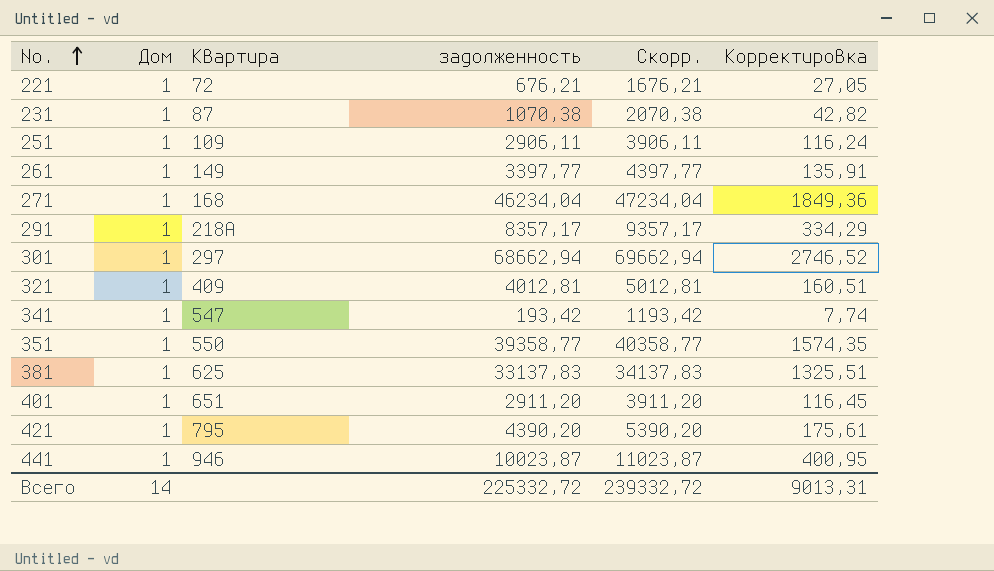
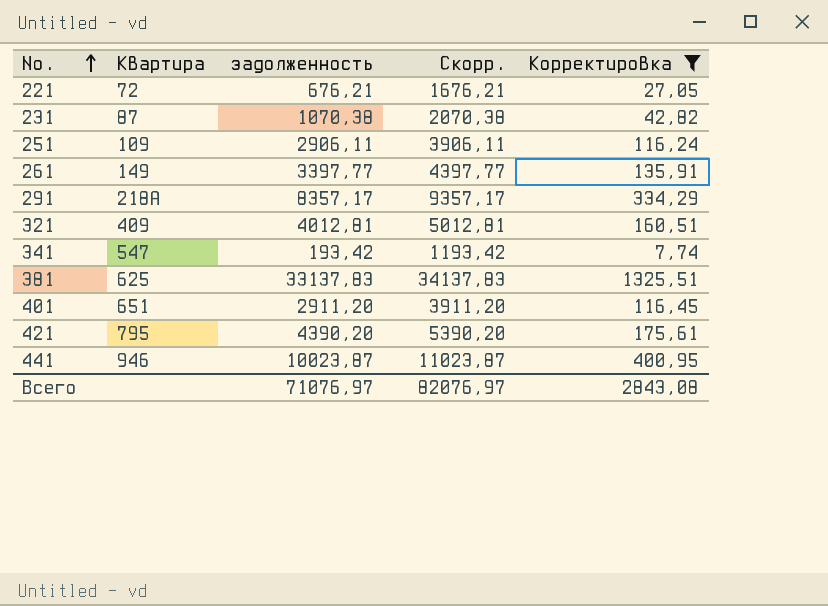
filter: none -> Корректировка <= 1325,51
column Дом | position: 2 -> none
Всего | задолженность: 225332,72 -> 71076,97
Всего | Скорр.: 239332,72 -> 82076,97
Всего | Корректировка: 9013,31 -> 2843,08

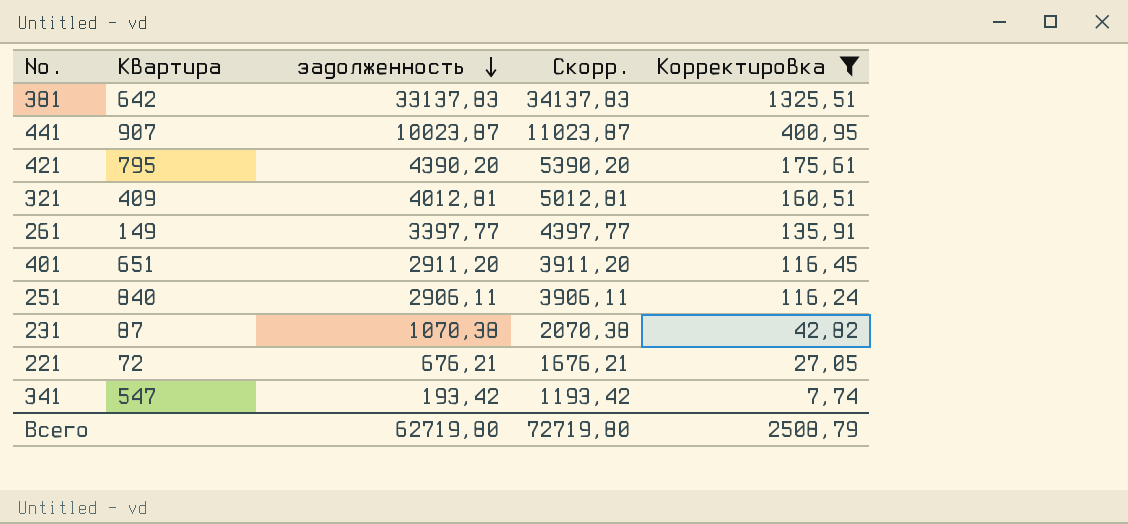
row order: No. ascending -> задолженность descending
row 291: 218А | 8357,17 | 9357,17 | 334,29 -> none
381 | Квартира: 625 -> 642
441 | Квартира: 946 -> 907
251 | Квартира: 109 -> 840
Всего | задолженность: 71076,97 -> 62719,80
Всего | Скорр.: 82076,97 -> 72719,80
Всего | Корректировка: 2843,08 -> 2508,79

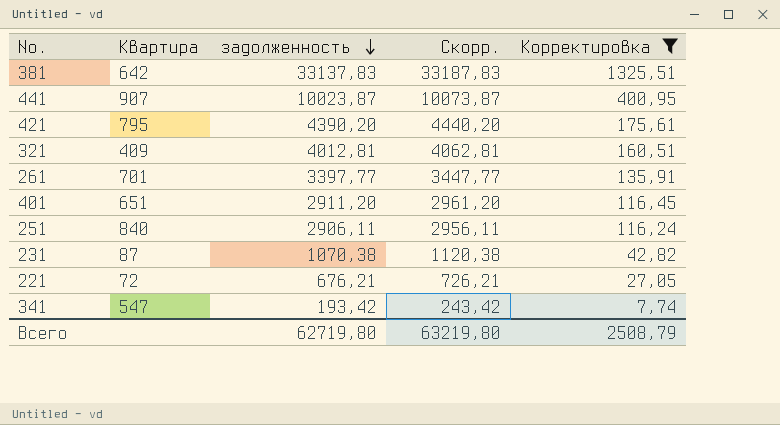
column Скорр. | formula: [задолженность] + 1000 -> [задолженность] + 50
261 | Квартира: 149 -> 701
Всего | Скорр.: 72719,80 -> 63219,80

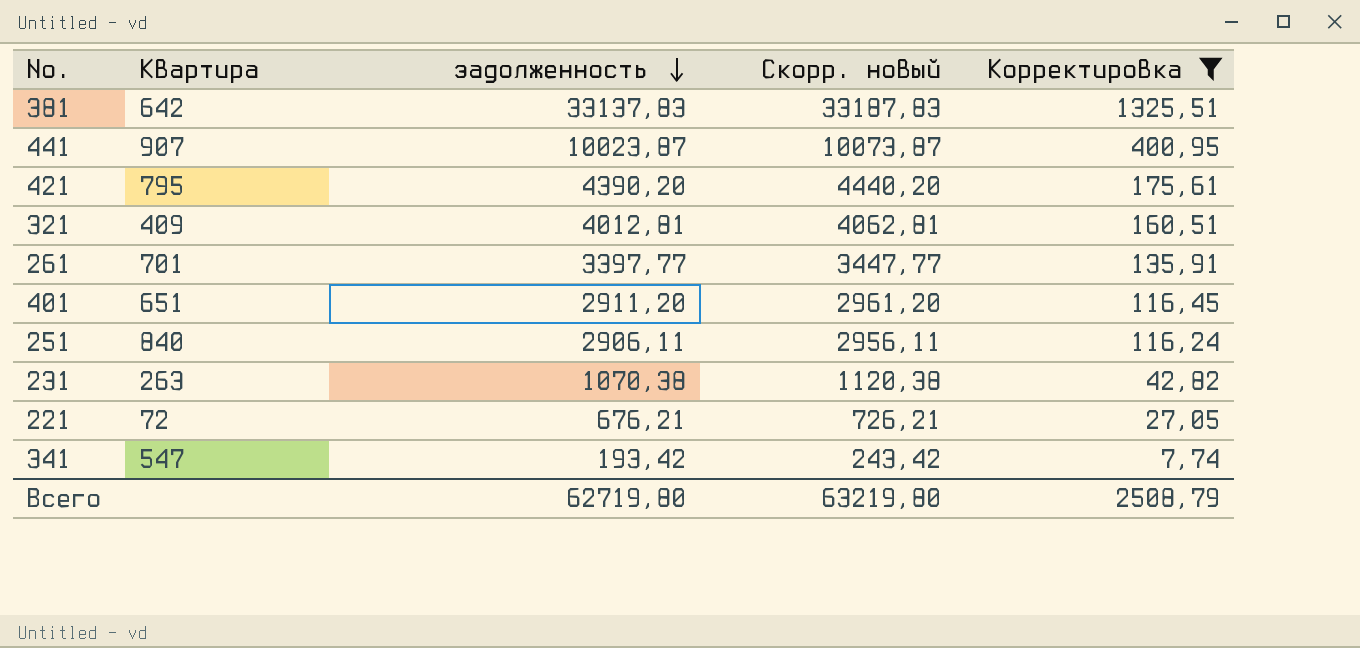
column name: Скорр. -> Скорр. новый
231 | Квартира: 87 -> 263

